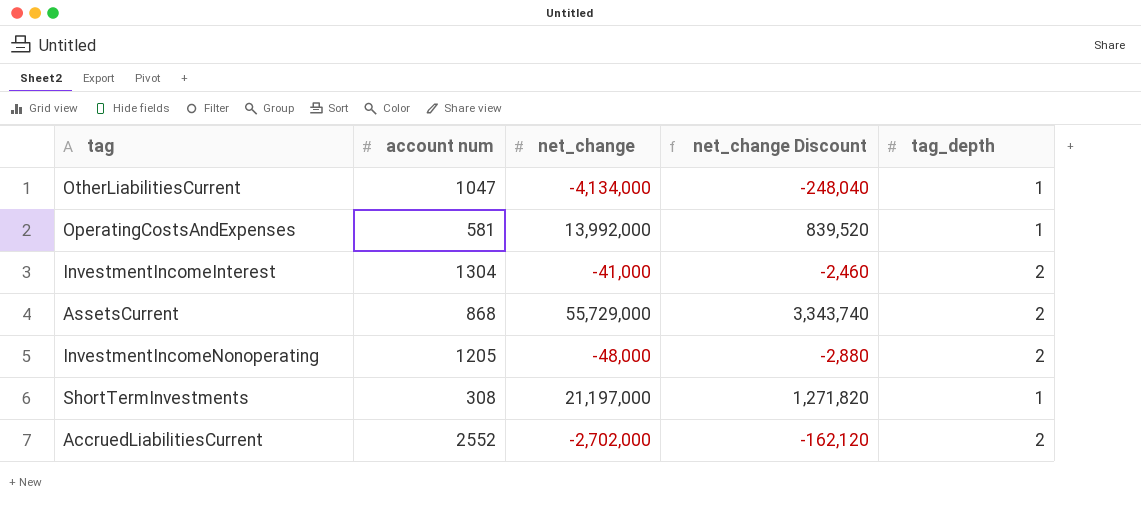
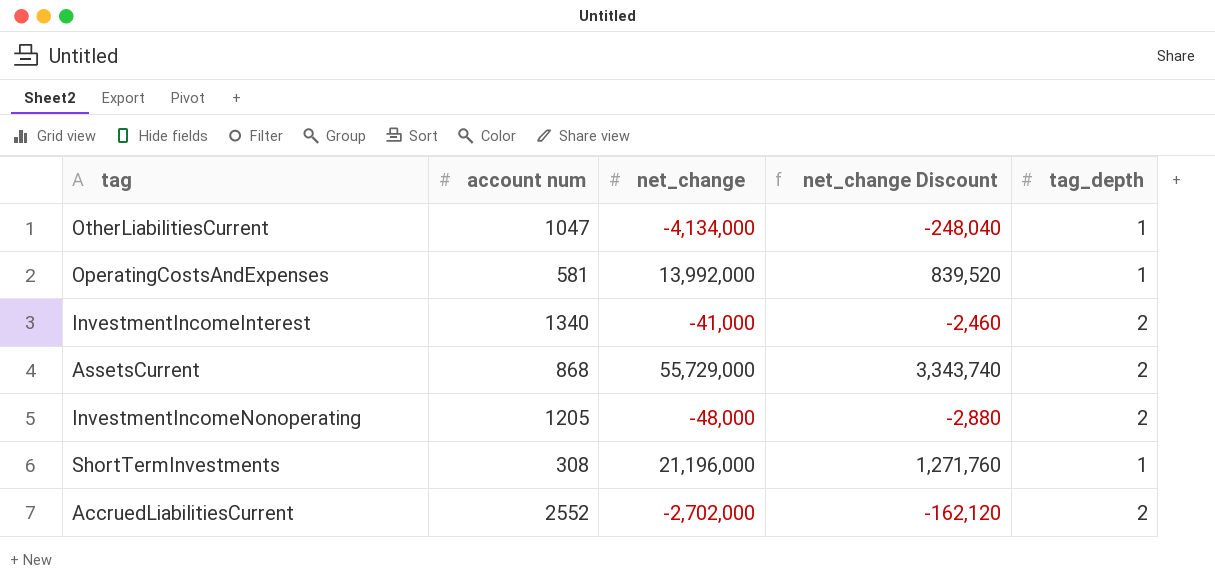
InvestmentIncomeInterest | account num: 1304 -> 1340
ShortTermInvestments | net_change: 21,197,000 -> 21,196,000
ShortTermInvestments | net_change Discount: 1,271,820 -> 1,271,760

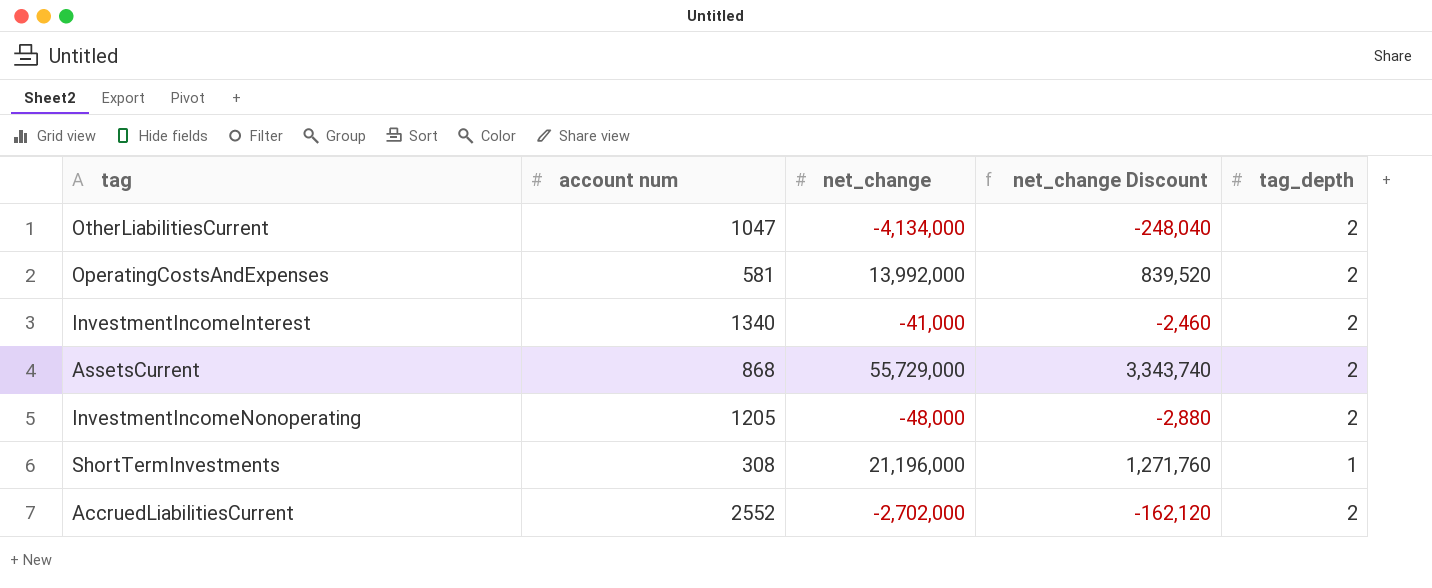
OtherLiabilitiesCurrent | tag_depth: 1 -> 2
OperatingCostsAndExpenses | tag_depth: 1 -> 2

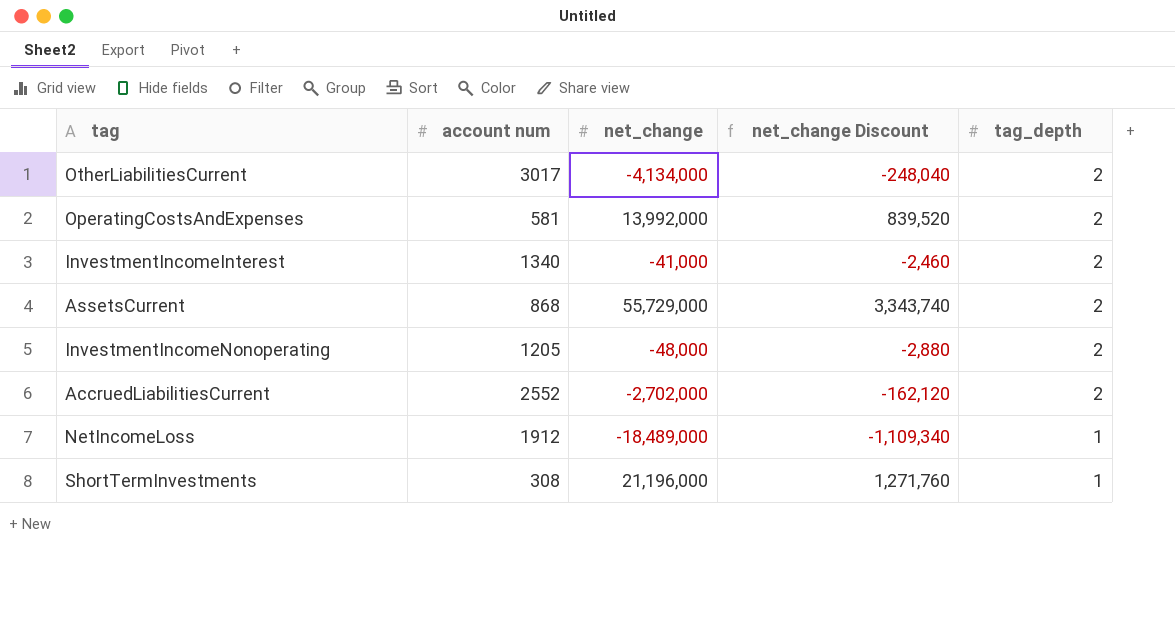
row order: none -> tag_depth descending
OtherLiabilitiesCurrent | account num: 1047 -> 3017
row NetIncomeLoss: none -> 1912 | -18,489,000 | -1,109,340 | 1

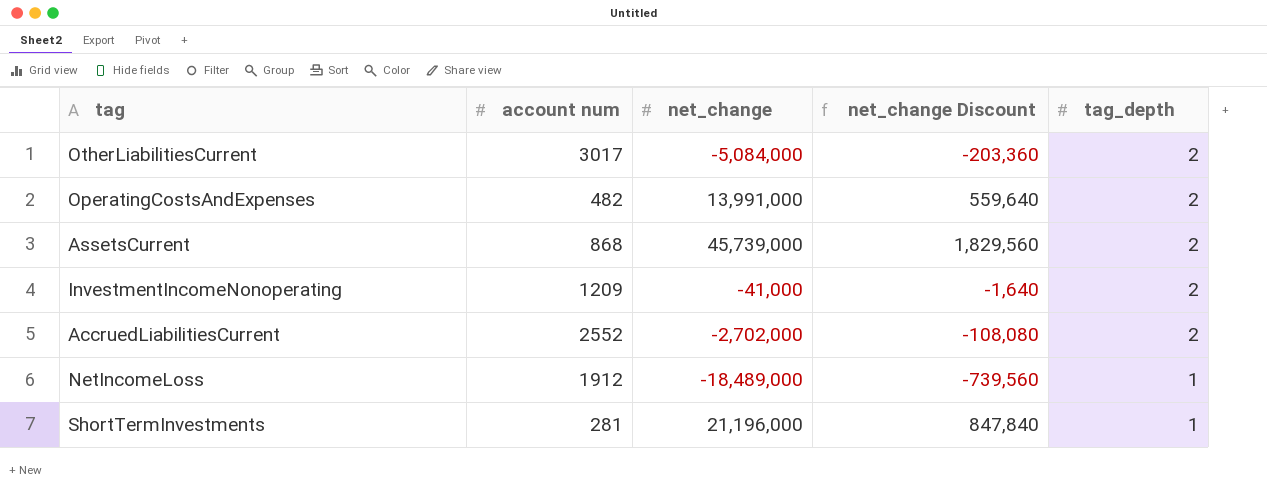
column net_change Discount | formula: [net_change] * 0.06 -> [net_change] * 0.04
row InvestmentIncomeInterest: 1340 | -41,000 | -2,460 | 2 -> none
OtherLiabilitiesCurrent | net_change: -4,134,000 -> -5,084,000
OperatingCostsAndExpenses | account num: 581 -> 482
OperatingCostsAndExpenses | net_change: 13,992,000 -> 13,991,000
AssetsCurrent | net_change: 55,729,000 -> 45,739,000
InvestmentIncomeNonoperating | account num: 1205 -> 1209
InvestmentIncomeNonoperating | net_change: -48,000 -> -41,000
ShortTermInvestments | account num: 308 -> 281

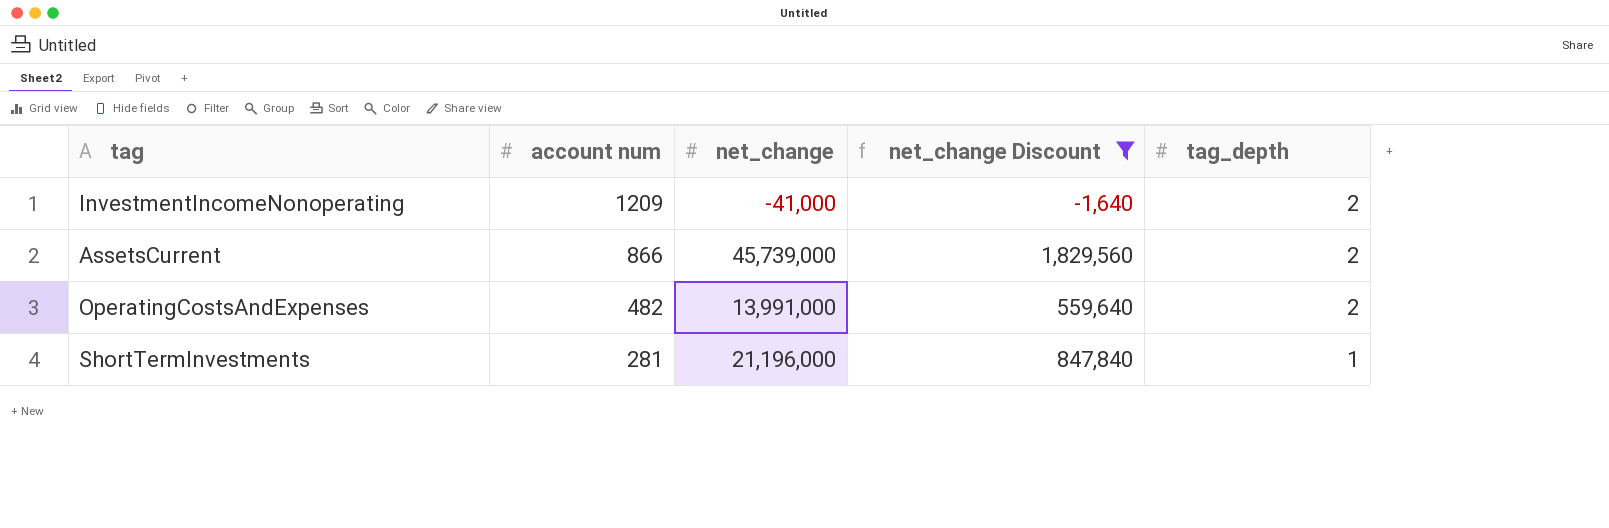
filter: none -> net_change Discount >= -1,640
row order: tag_depth descending -> account num descending
AssetsCurrent | account num: 868 -> 866

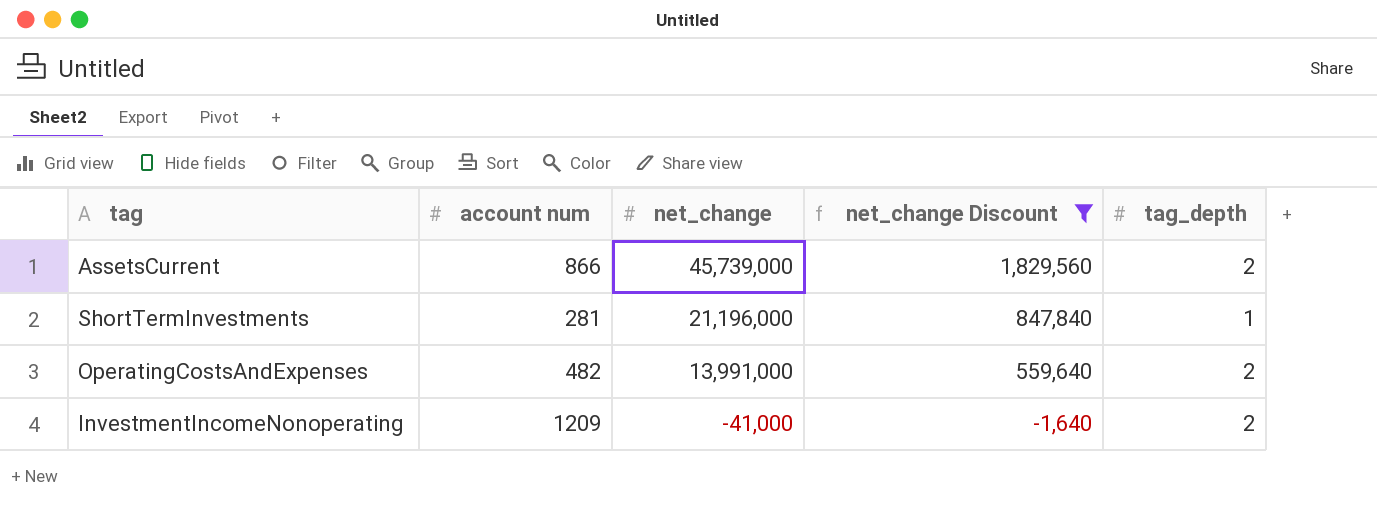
row order: account num descending -> net_change descending

